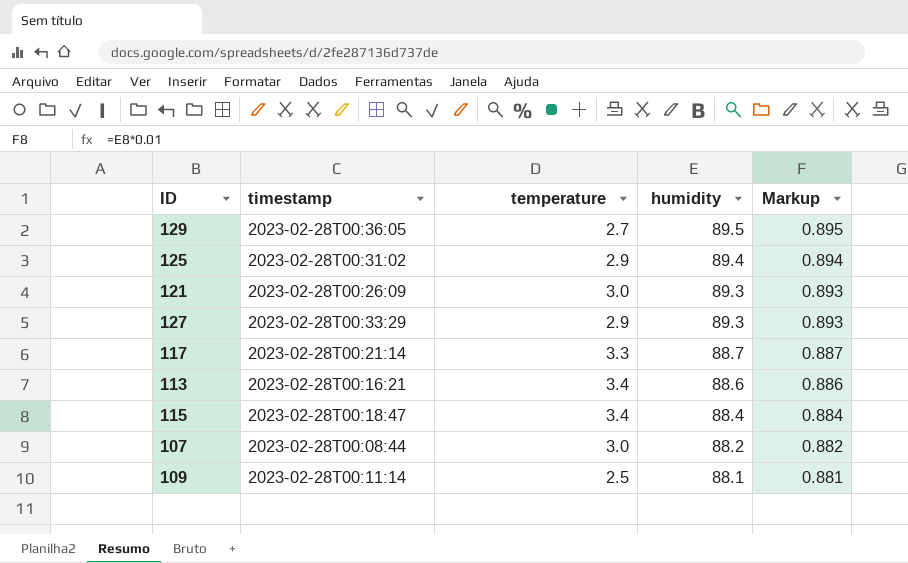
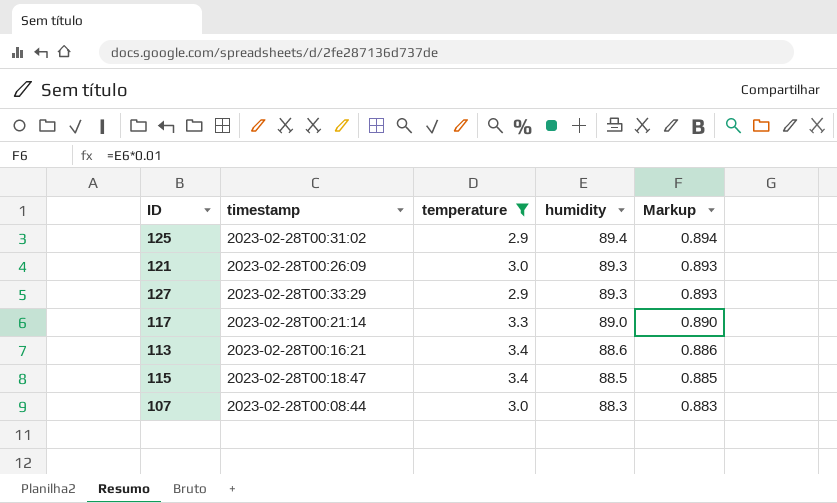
filter: none -> temperature >= 2.9
117 | humidity: 88.7 -> 89.0
117 | Markup: 0.887 -> 0.890
115 | humidity: 88.4 -> 88.5
115 | Markup: 0.884 -> 0.885
107 | humidity: 88.2 -> 88.3
107 | Markup: 0.882 -> 0.883

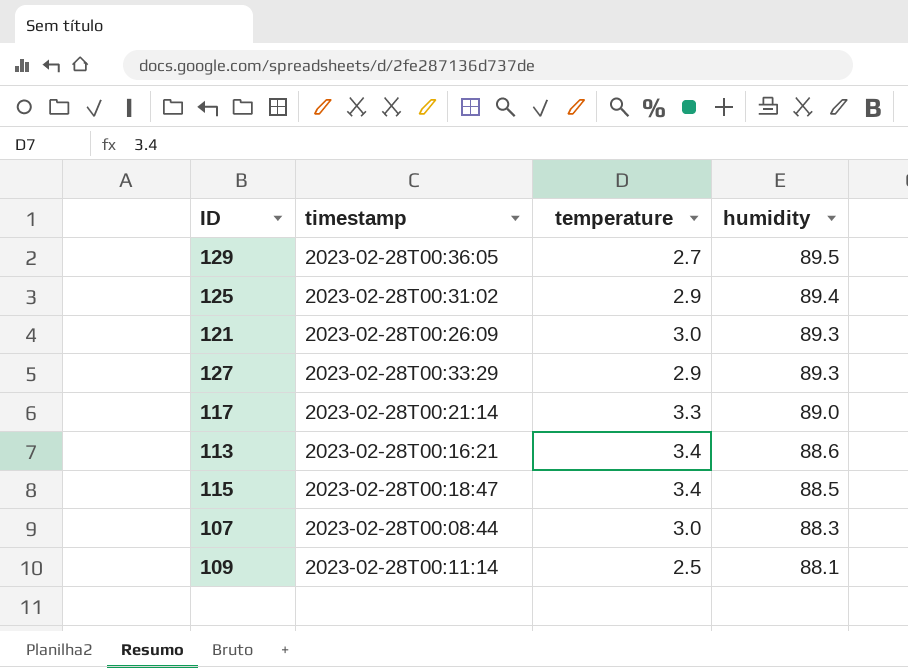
filter: temperature >= 2.9 -> none
column Markup | formula: [humidity] * 0.01 -> none

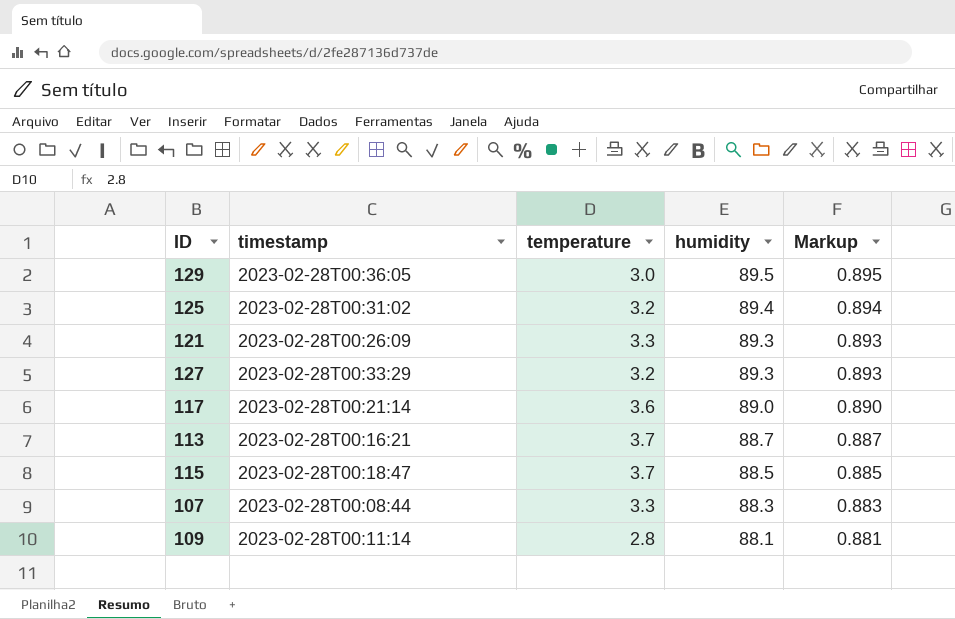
column Markup | formula: none -> [humidity] * 0.01
129 | temperature: 2.7 -> 3.0
125 | temperature: 2.9 -> 3.2
121 | temperature: 3.0 -> 3.3
127 | temperature: 2.9 -> 3.2
117 | temperature: 3.3 -> 3.6
113 | temperature: 3.4 -> 3.7
113 | humidity: 88.6 -> 88.7
115 | temperature: 3.4 -> 3.7
107 | temperature: 3.0 -> 3.3
109 | temperature: 2.5 -> 2.8

